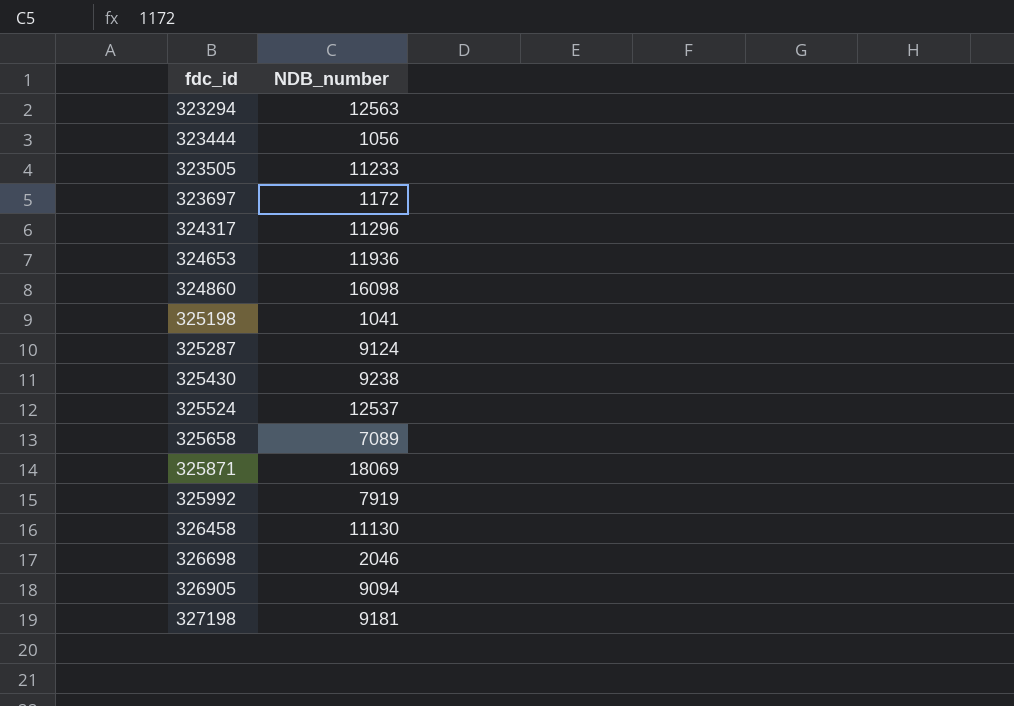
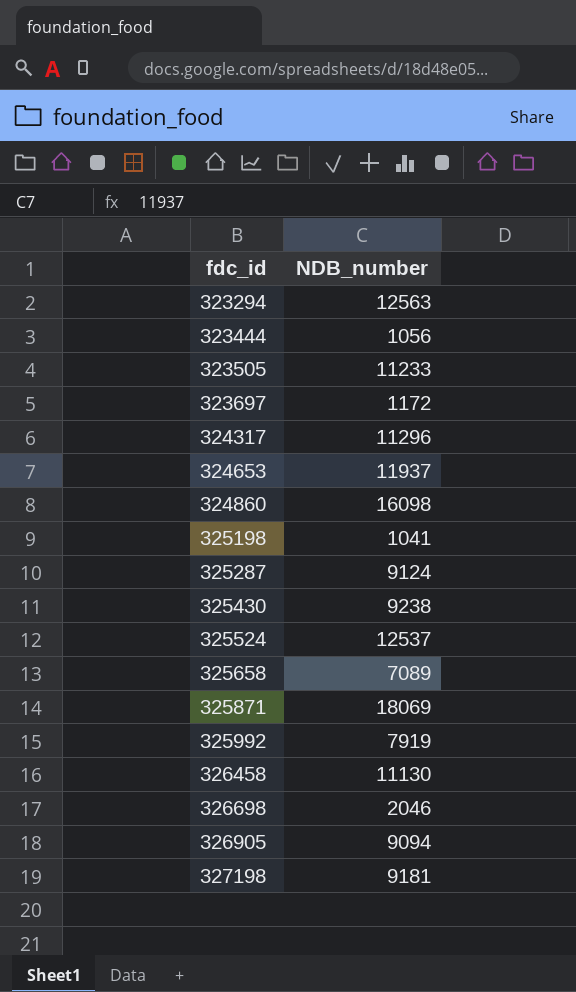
324653 | NDB_number: 11936 -> 11937

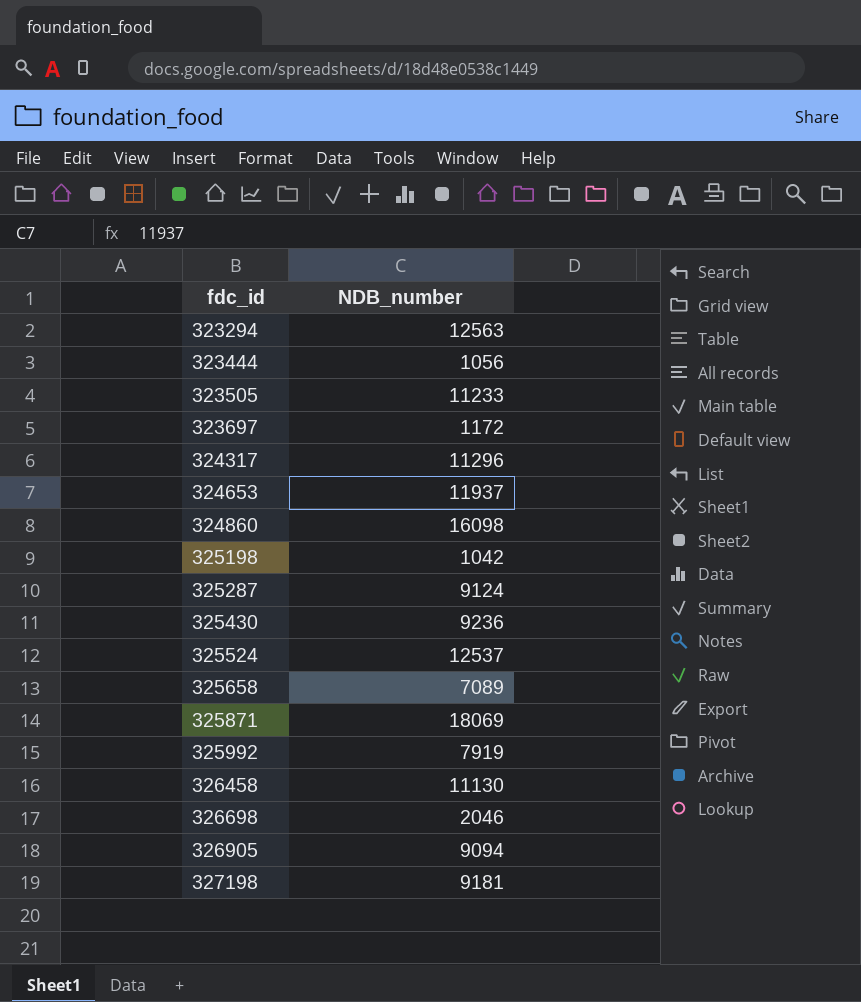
325198 | NDB_number: 1041 -> 1042
325430 | NDB_number: 9238 -> 9236

